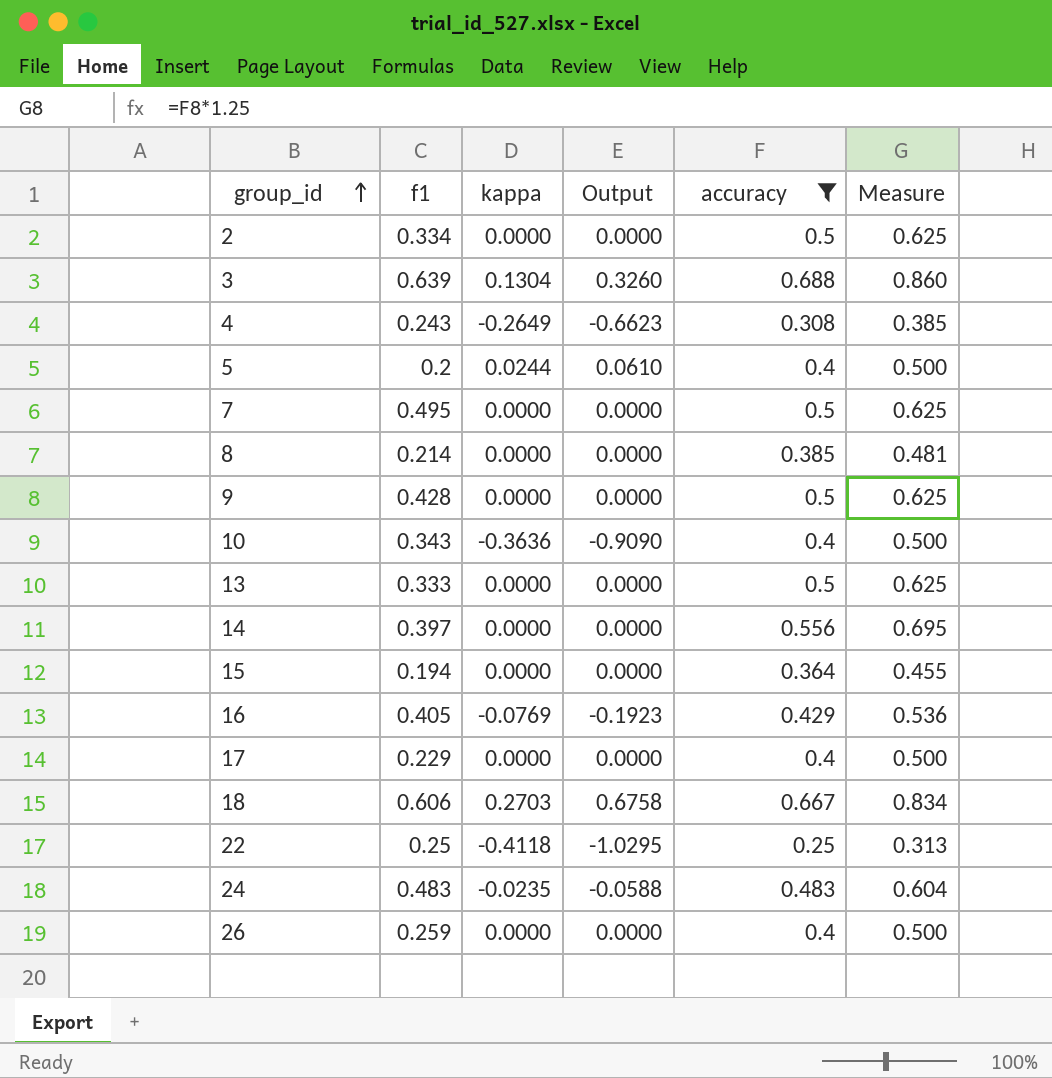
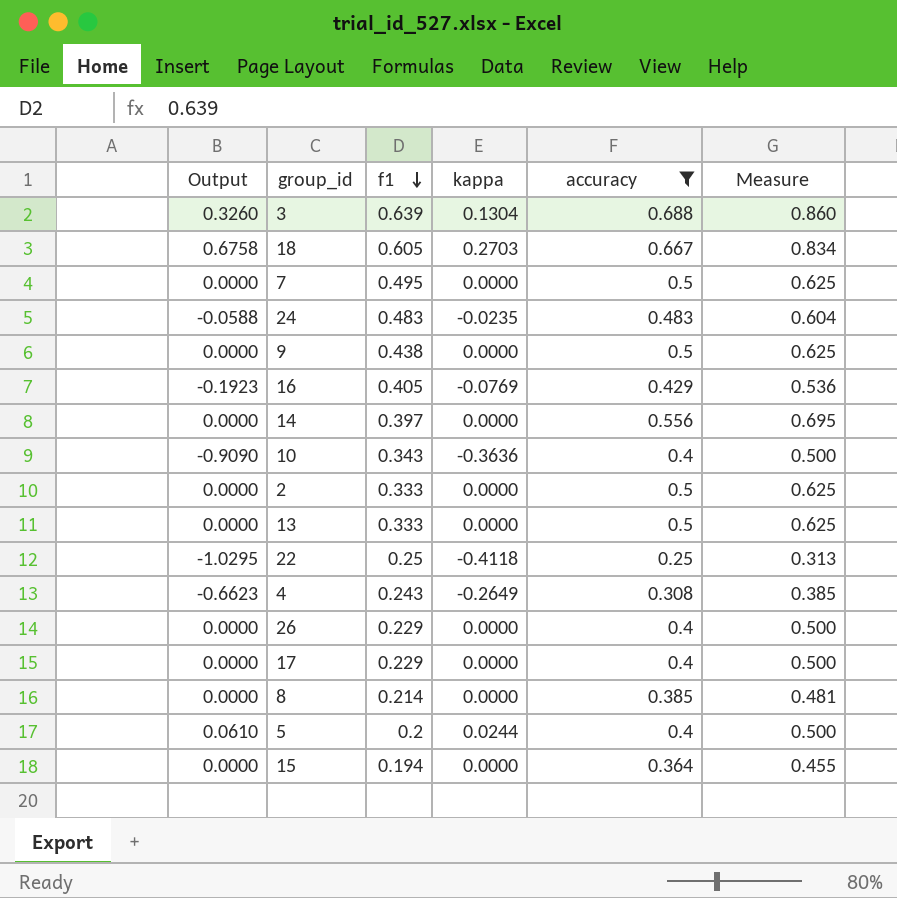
row order: group_id ascending -> f1 descending
column Output | position: 4 -> 1
18 | f1: 0.606 -> 0.605
9 | f1: 0.428 -> 0.438
2 | f1: 0.334 -> 0.333
26 | f1: 0.259 -> 0.229

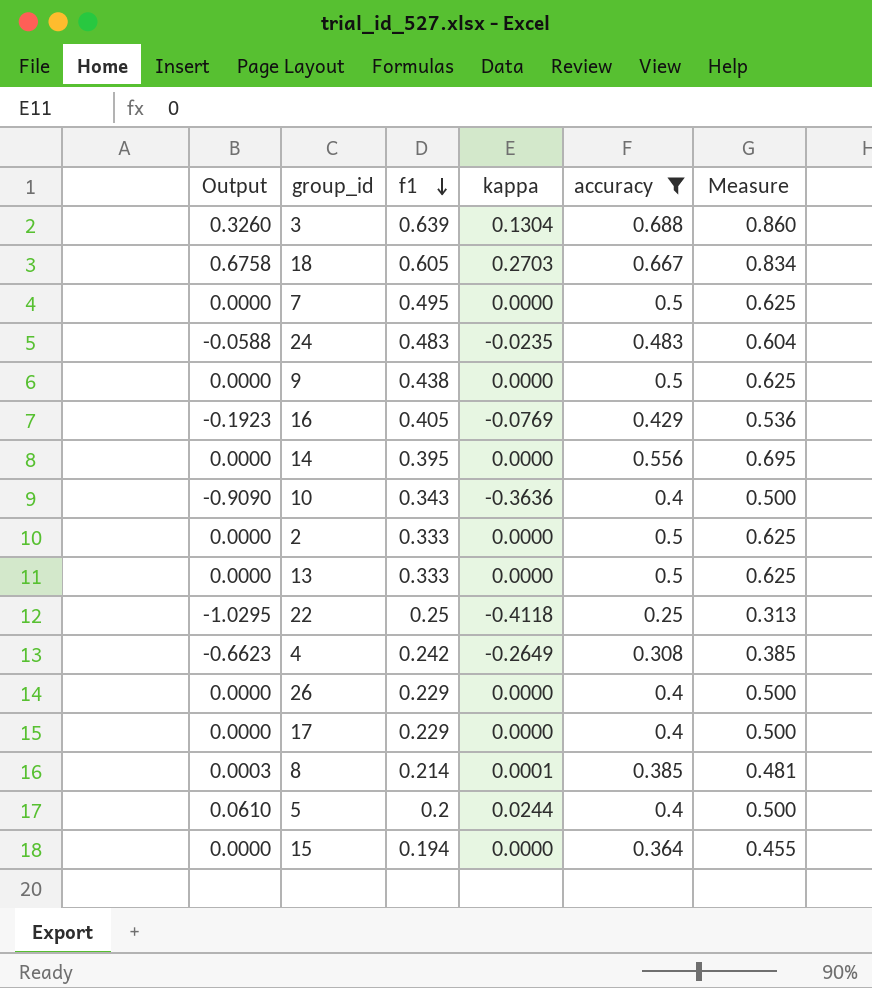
14 | f1: 0.397 -> 0.395
4 | f1: 0.243 -> 0.242
8 | Output: 0.0000 -> 0.0003
8 | kappa: 0.0000 -> 0.0001

